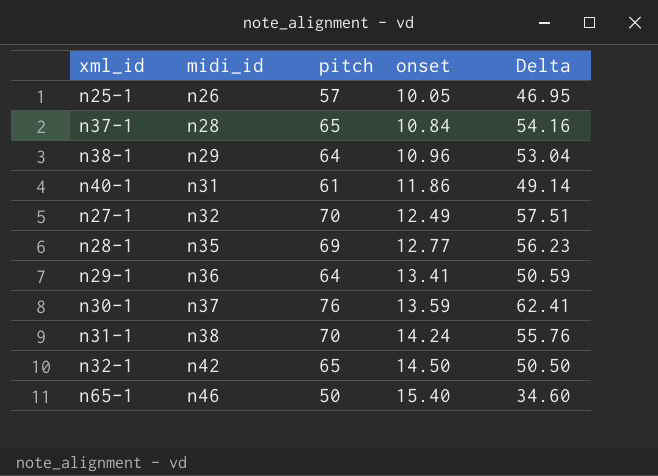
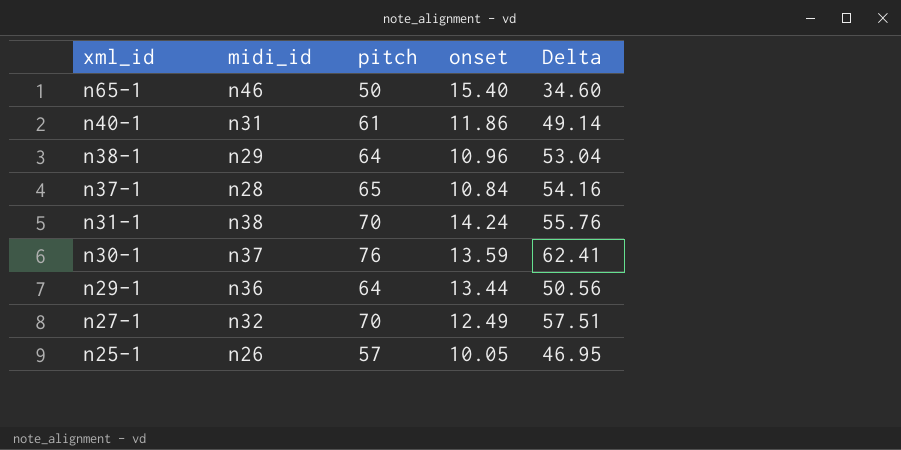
row order: midi_id ascending -> xml_id descending
row n28-1: n35 | 69 | 12.77 | 56.23 -> none
row n32-1: n42 | 65 | 14.50 | 50.50 -> none
n29-1 | onset: 13.41 -> 13.44
n29-1 | Delta: 50.59 -> 50.56

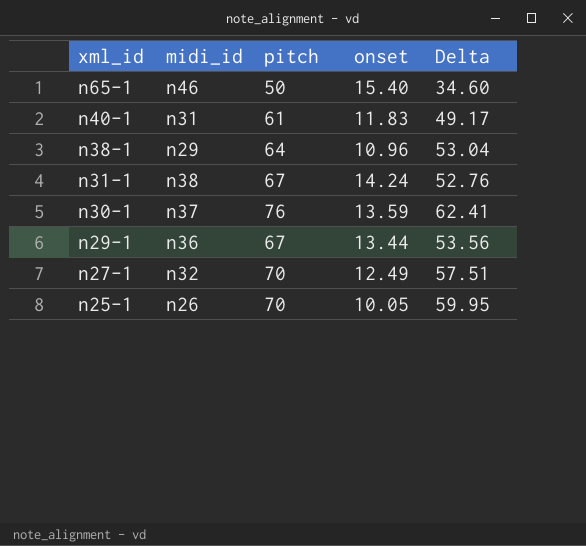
row n37-1: n28 | 65 | 10.84 | 54.16 -> none
n40-1 | onset: 11.86 -> 11.83
n40-1 | Delta: 49.14 -> 49.17
n31-1 | pitch: 70 -> 67
n31-1 | Delta: 55.76 -> 52.76
n29-1 | pitch: 64 -> 67
n29-1 | Delta: 50.56 -> 53.56
n25-1 | pitch: 57 -> 70
n25-1 | Delta: 46.95 -> 59.95

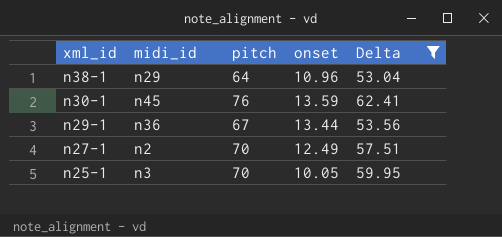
filter: none -> Delta >= 53.04
n30-1 | midi_id: n37 -> n45
n27-1 | midi_id: n32 -> n2
n25-1 | midi_id: n26 -> n3

